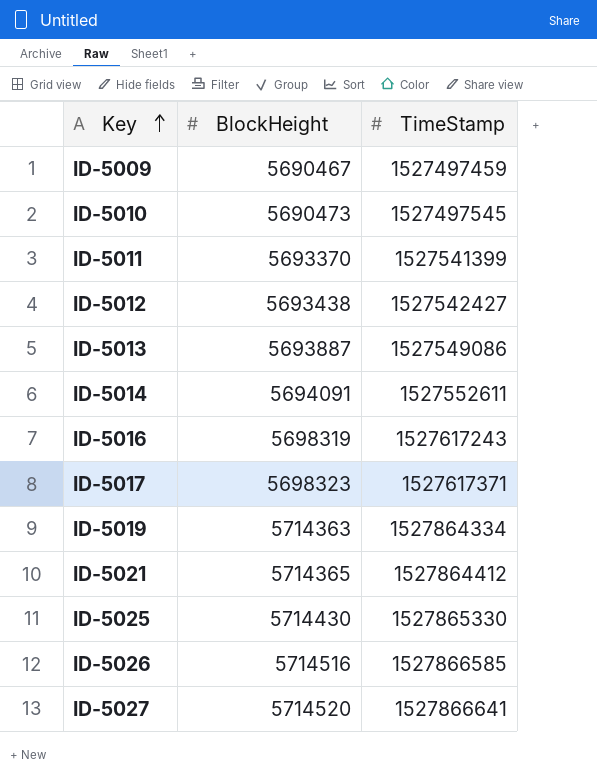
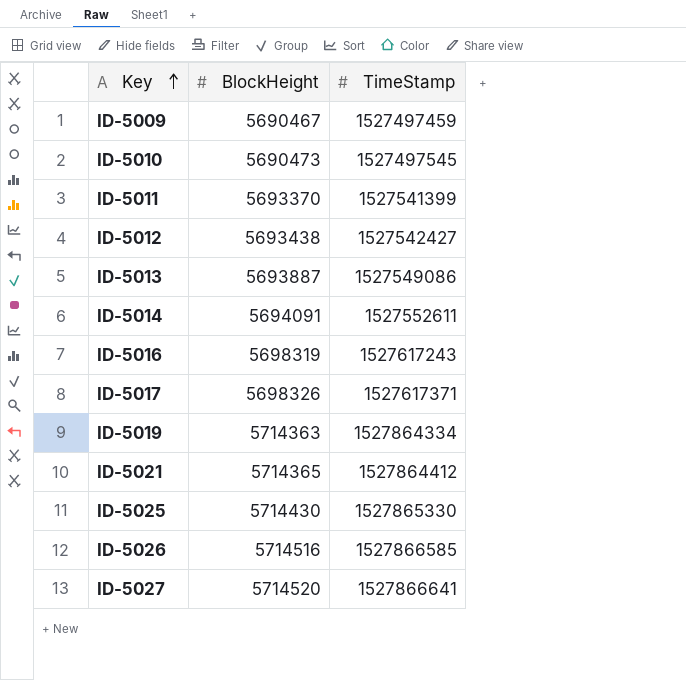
ID-5017 | BlockHeight: 5698323 -> 5698326

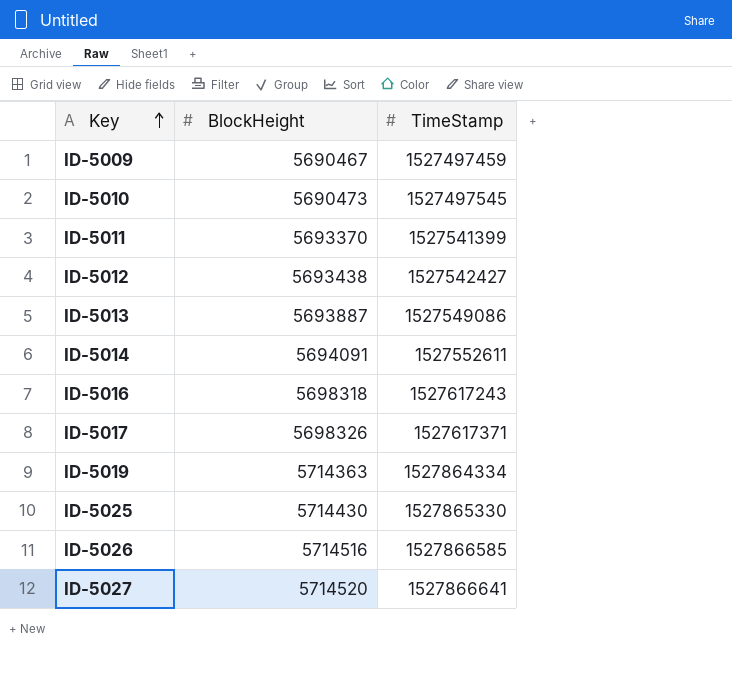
row ID-5021: 5714365 | 1527864412 -> none
ID-5016 | BlockHeight: 5698319 -> 5698318

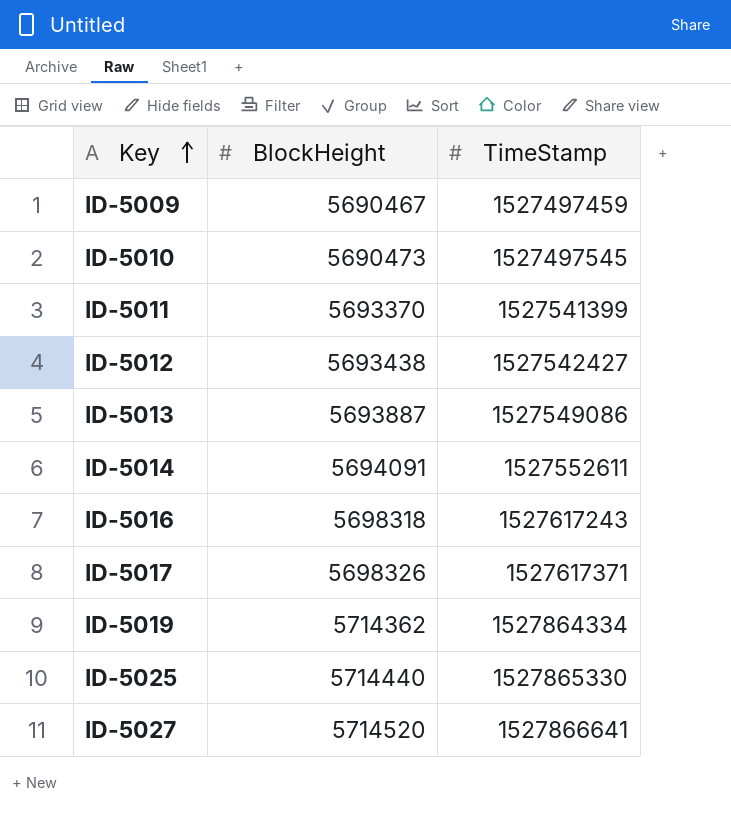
row ID-5026: 5714516 | 1527866585 -> none
ID-5019 | BlockHeight: 5714363 -> 5714362
ID-5025 | BlockHeight: 5714430 -> 5714440

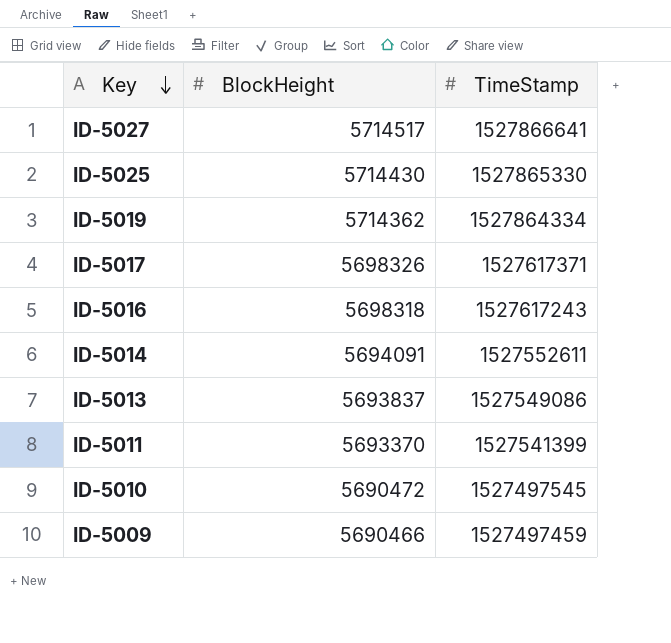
row order: Key ascending -> Key descending
row ID-5012: 5693438 | 1527542427 -> none
ID-5027 | BlockHeight: 5714520 -> 5714517
ID-5025 | BlockHeight: 5714440 -> 5714430
ID-5013 | BlockHeight: 5693887 -> 5693837
ID-5010 | BlockHeight: 5690473 -> 5690472
ID-5009 | BlockHeight: 5690467 -> 5690466

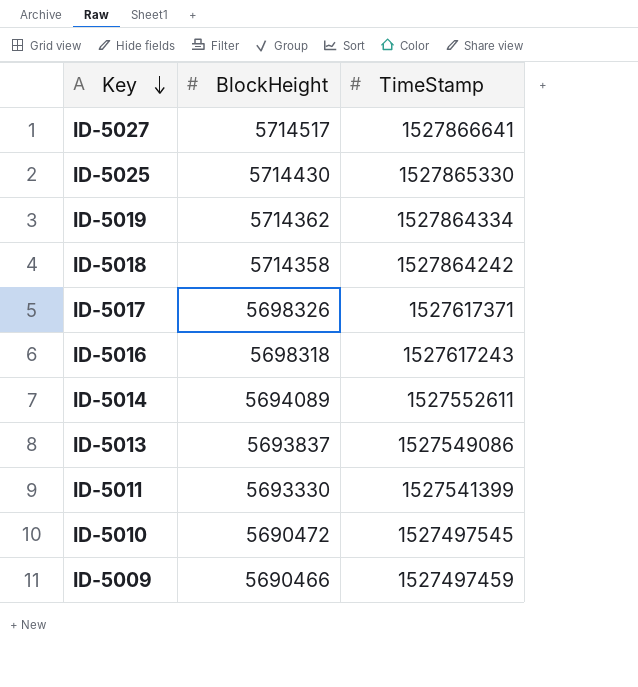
row ID-5018: none -> 5714358 | 1527864242
ID-5014 | BlockHeight: 5694091 -> 5694089
ID-5011 | BlockHeight: 5693370 -> 5693330

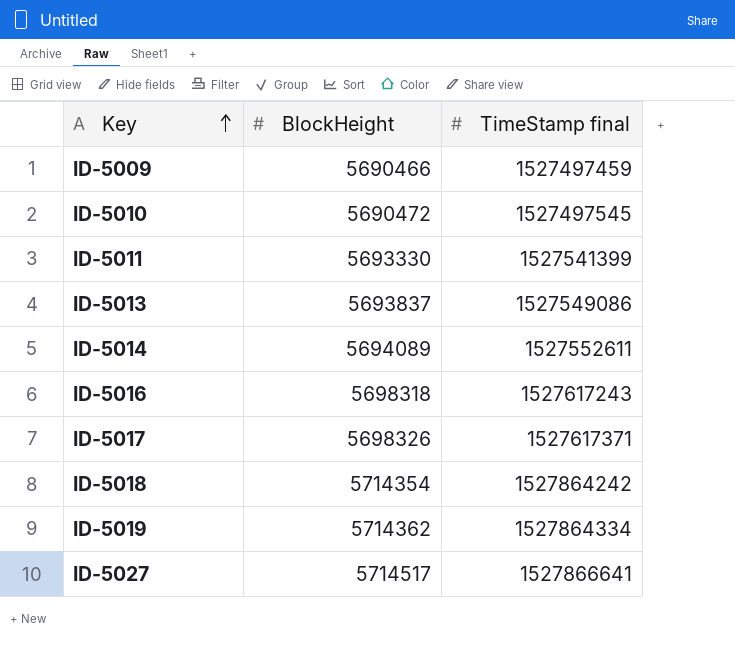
row order: Key descending -> Key ascending
column name: TimeStamp -> TimeStamp final
row ID-5025: 5714430 | 1527865330 -> none
ID-5018 | BlockHeight: 5714358 -> 5714354

